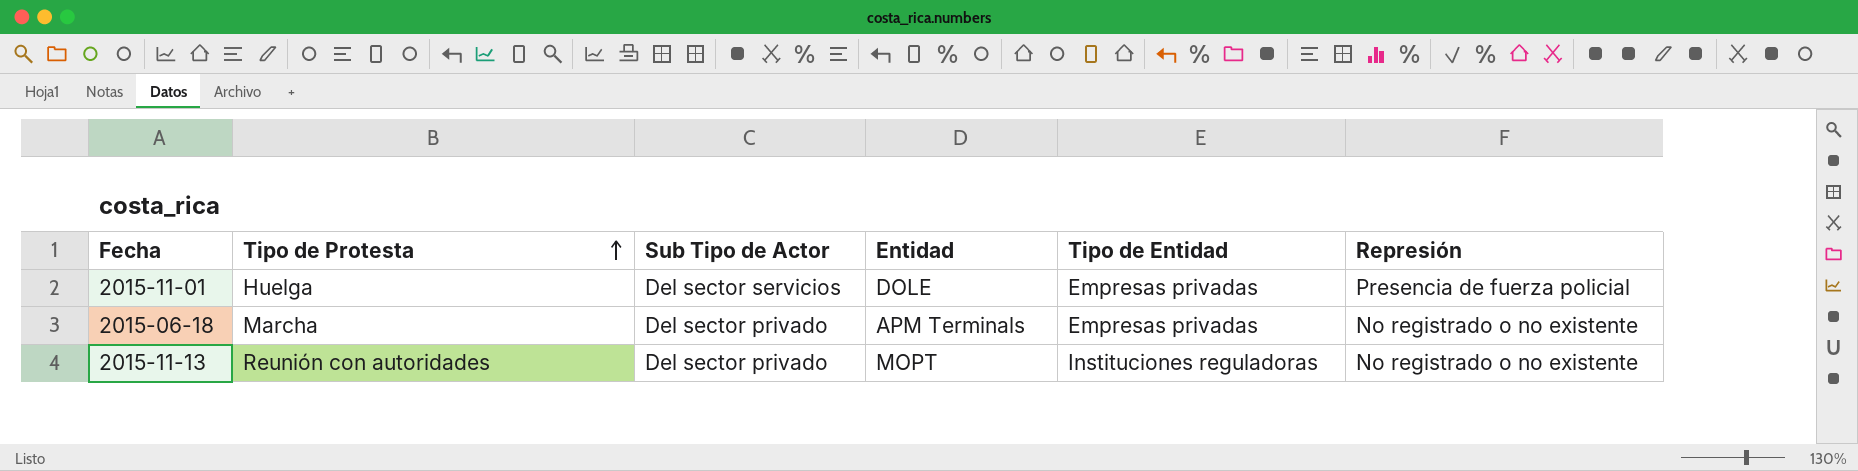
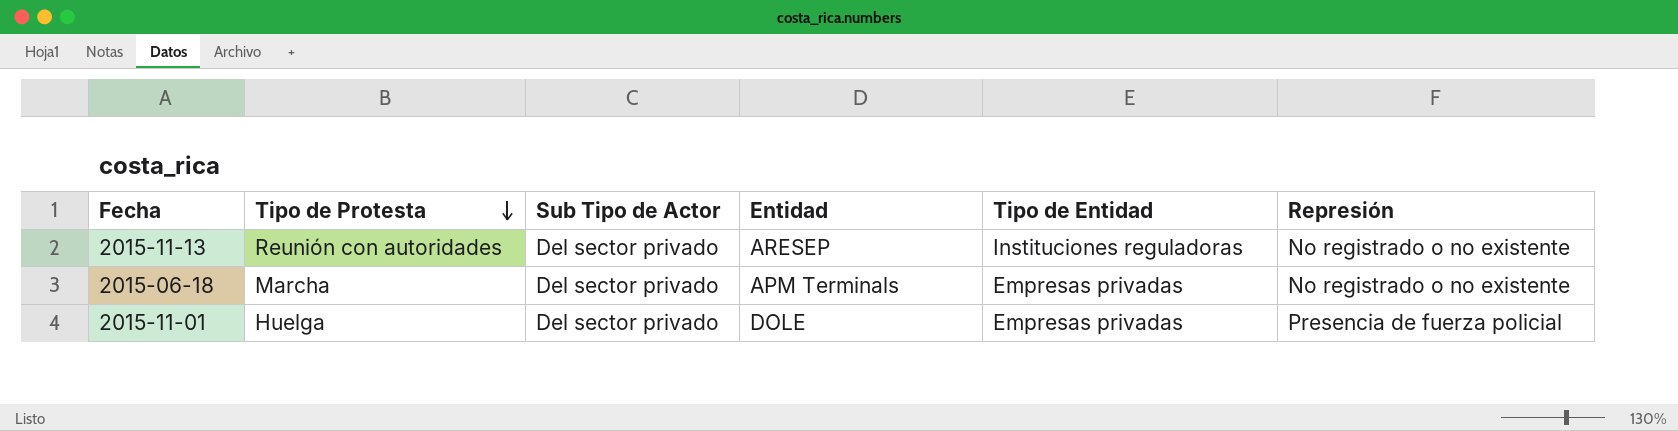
row order: Tipo de Protesta ascending -> Tipo de Protesta descending
2015-11-13 | Entidad: MOPT -> ARESEP
2015-11-01 | Sub Tipo de Actor: Del sector servicios -> Del sector privado

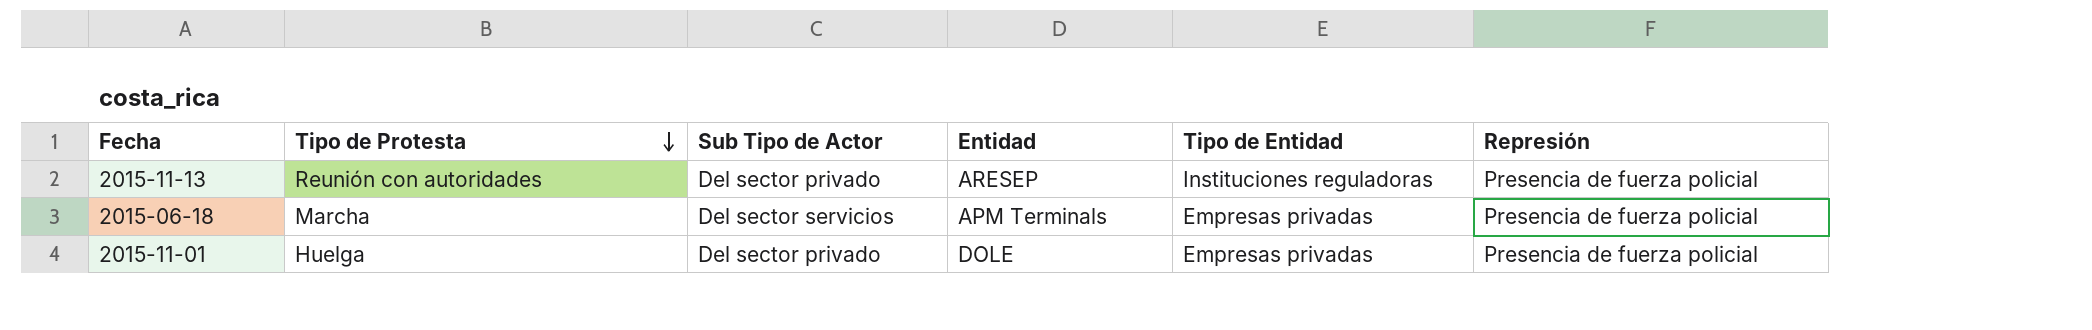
2015-11-13 | Represión: No registrado o no existente -> Presencia de fuerza policial
2015-06-18 | Sub Tipo de Actor: Del sector privado -> Del sector servicios
2015-06-18 | Represión: No registrado o no existente -> Presencia de fuerza policial

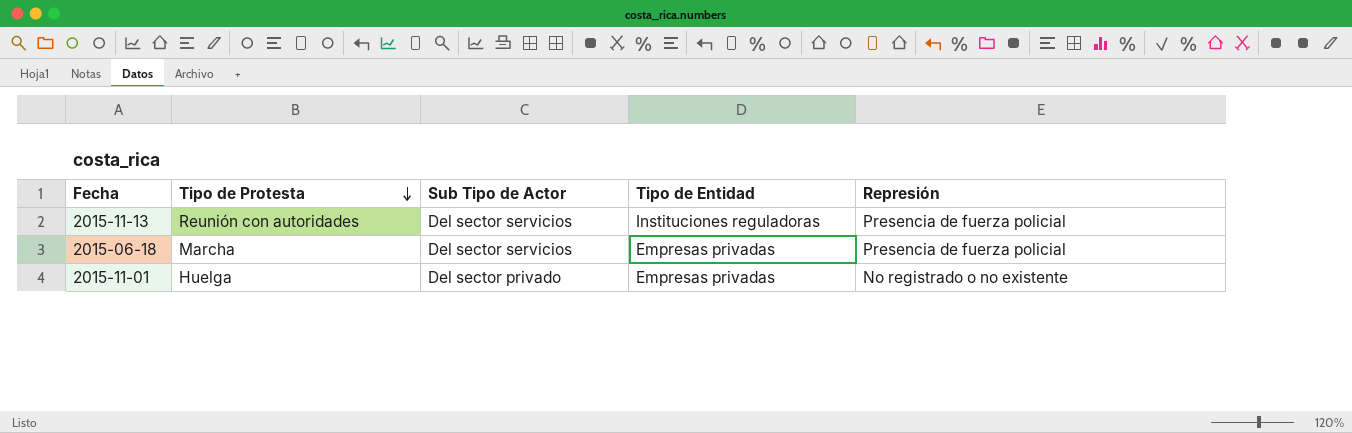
column Entidad | position: 4 -> none
2015-11-13 | Sub Tipo de Actor: Del sector privado -> Del sector servicios
2015-11-01 | Represión: Presencia de fuerza policial -> No registrado o no existente

